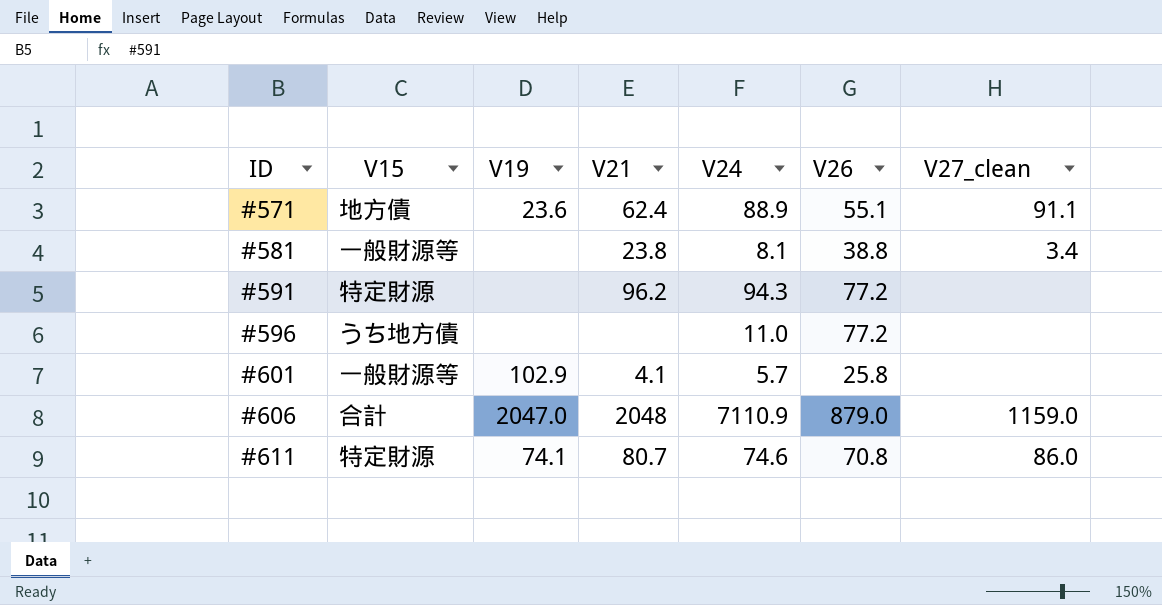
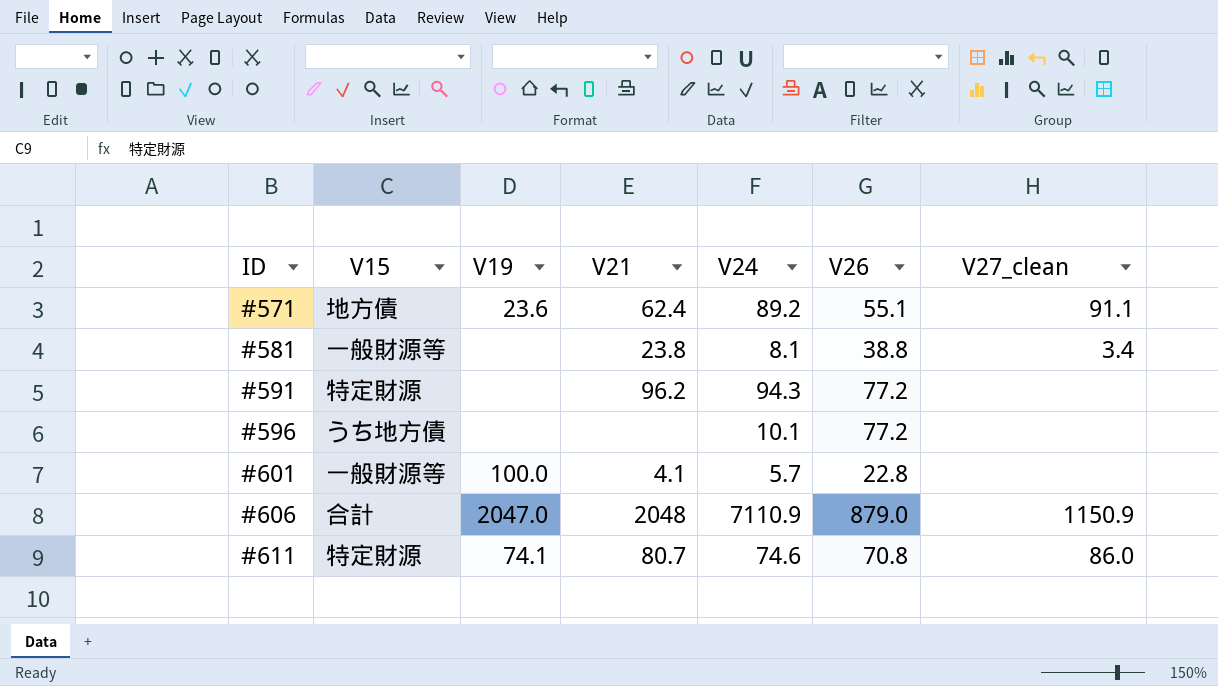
#571 | V24: 88.9 -> 89.2
#596 | V24: 11.0 -> 10.1
#601 | V19: 102.9 -> 100.0
#601 | V26: 25.8 -> 22.8
#606 | V27_clean: 1159.0 -> 1150.9

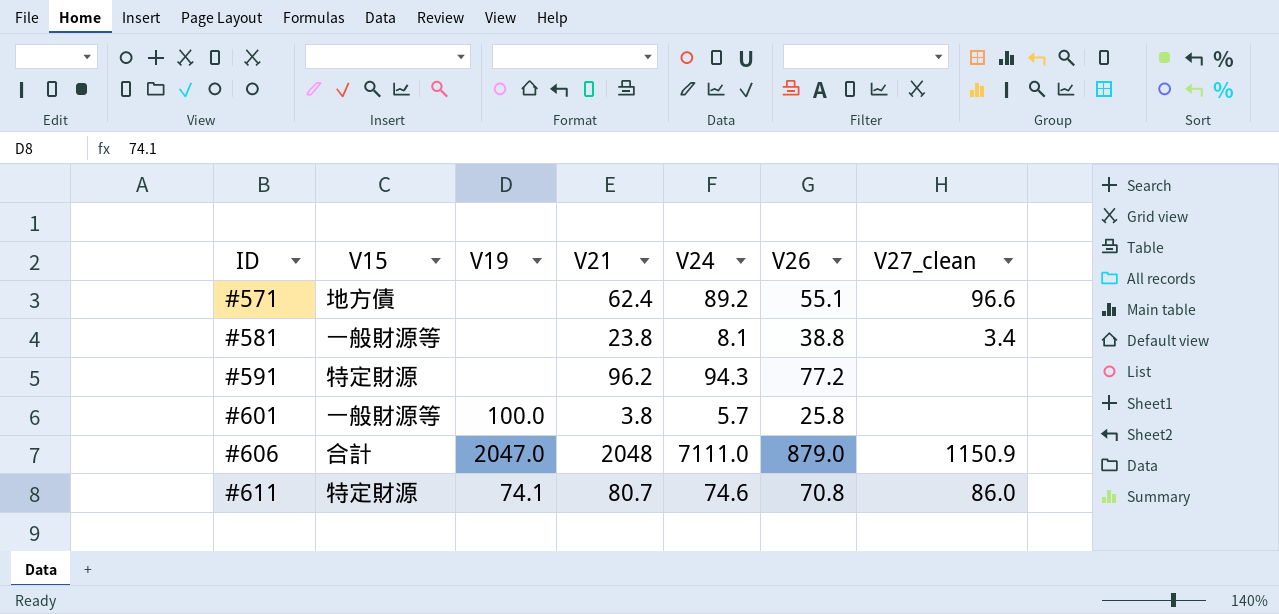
row #596: うち地方債 | none | none | 10.1 | 77.2 | none -> none
#571 | V19: 23.6 -> none
#571 | V27_clean: 91.1 -> 96.6
#601 | V21: 4.1 -> 3.8
#601 | V26: 22.8 -> 25.8
#606 | V24: 7110.9 -> 7111.0

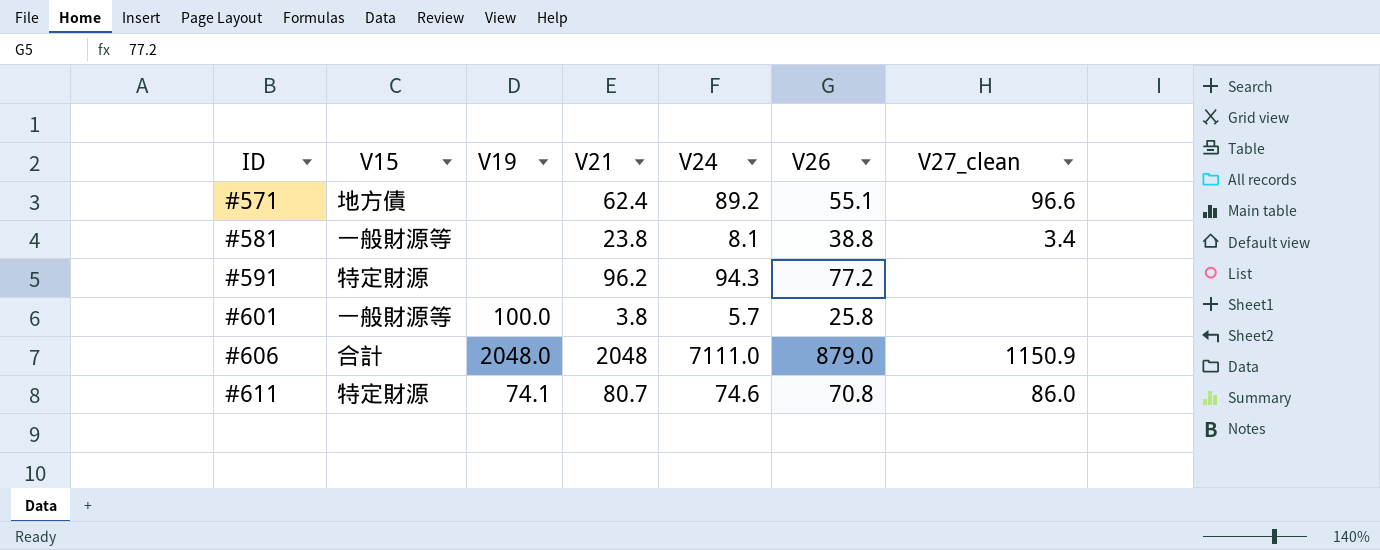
#606 | V19: 2047.0 -> 2048.0

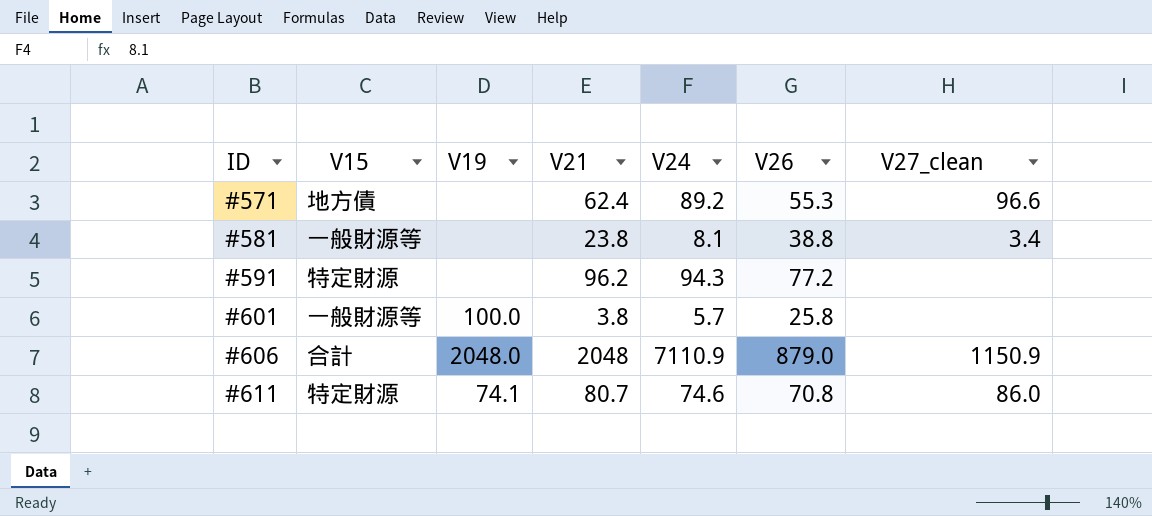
#571 | V26: 55.1 -> 55.3
#606 | V24: 7111.0 -> 7110.9

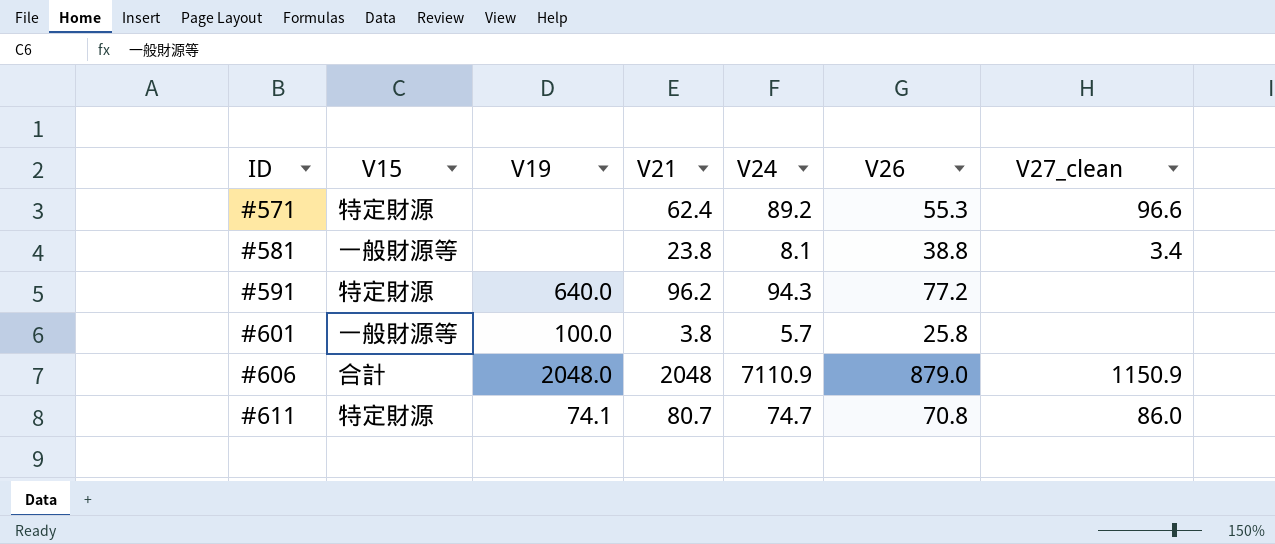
#571 | V15: 地方債 -> 特定財源
#591 | V19: none -> 640.0
#611 | V24: 74.6 -> 74.7

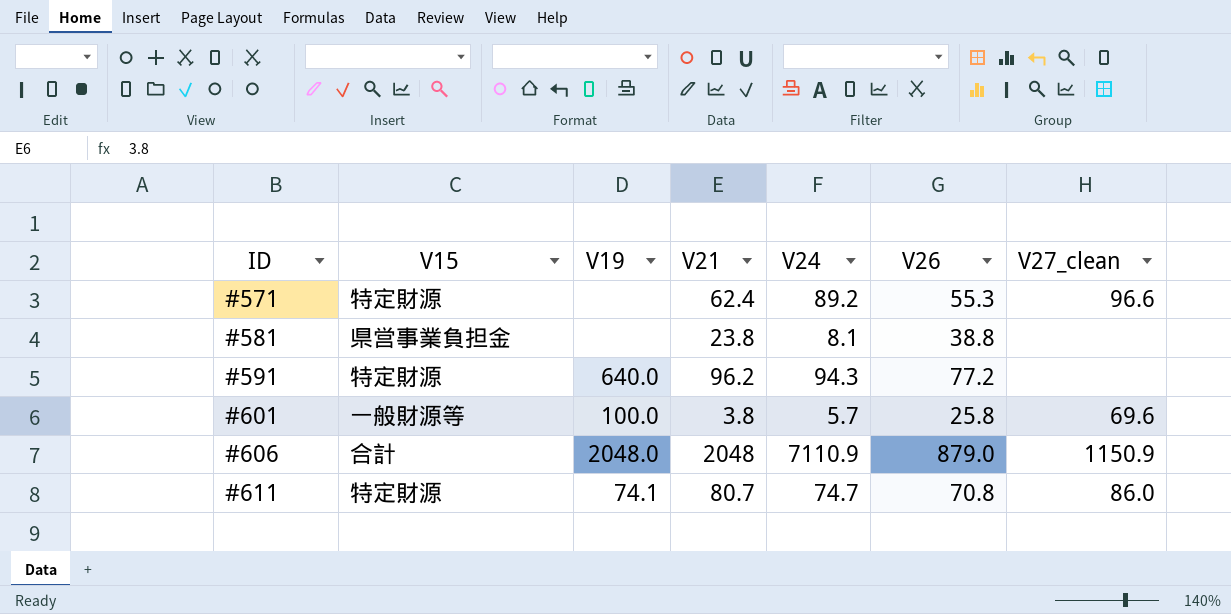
#581 | V15: 一般財源等 -> 県営事業負担金
#581 | V27_clean: 3.4 -> none
#601 | V27_clean: none -> 69.6

